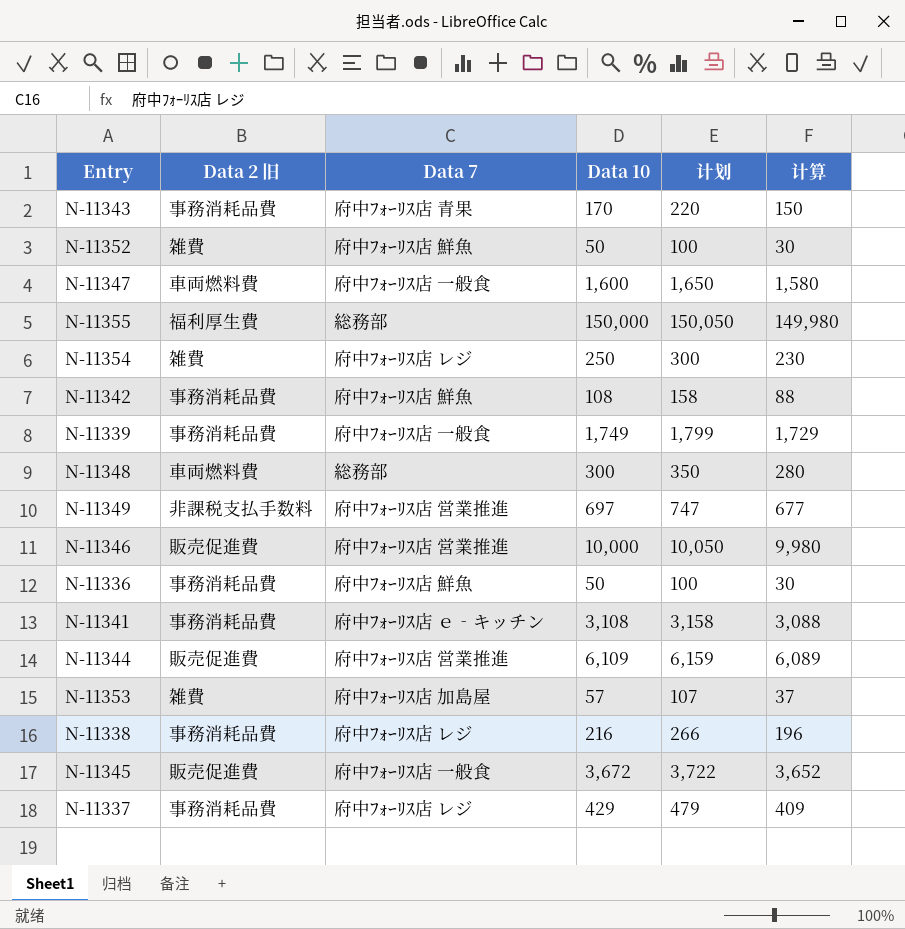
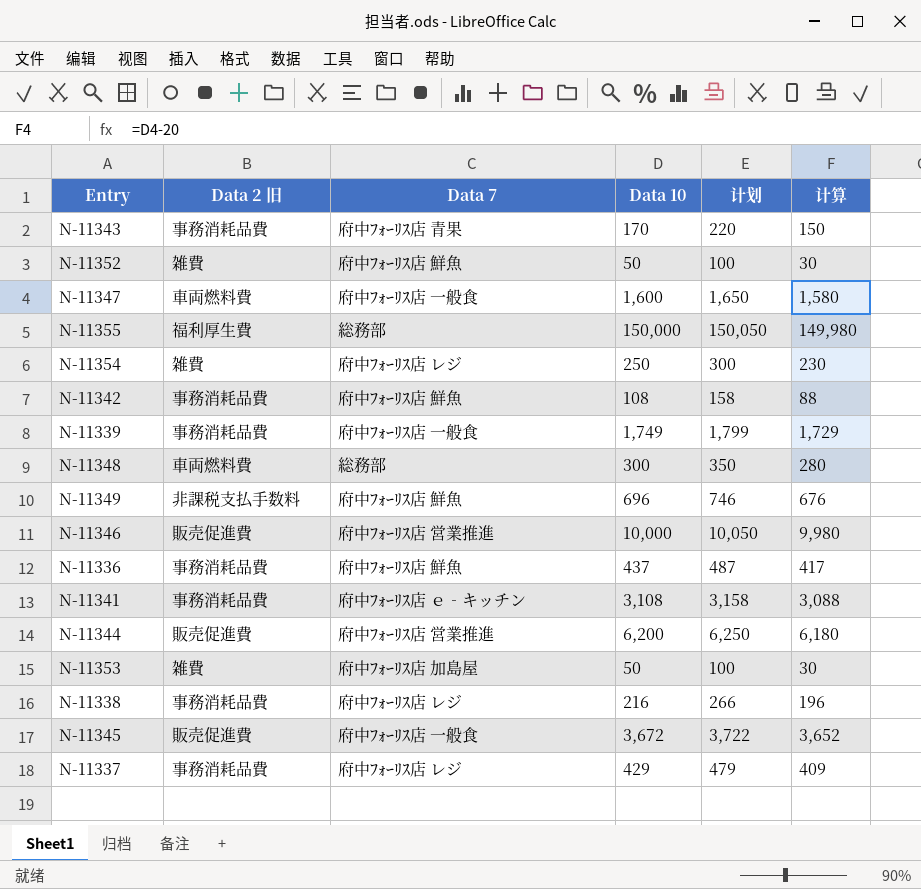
N-11349 | Data 7: 府中ﾌｫｰﾘｽ店 営業推進 -> 府中ﾌｫｰﾘｽ店 鮮魚
N-11349 | Data 10: 697 -> 696
N-11349 | 计划: 747 -> 746
N-11349 | 计算: 677 -> 676
N-11336 | Data 10: 50 -> 437
N-11336 | 计划: 100 -> 487
N-11336 | 计算: 30 -> 417
N-11344 | Data 10: 6,109 -> 6,200
N-11344 | 计划: 6,159 -> 6,250
N-11344 | 计算: 6,089 -> 6,180
N-11353 | Data 10: 57 -> 50
N-11353 | 计划: 107 -> 100
N-11353 | 计算: 37 -> 30

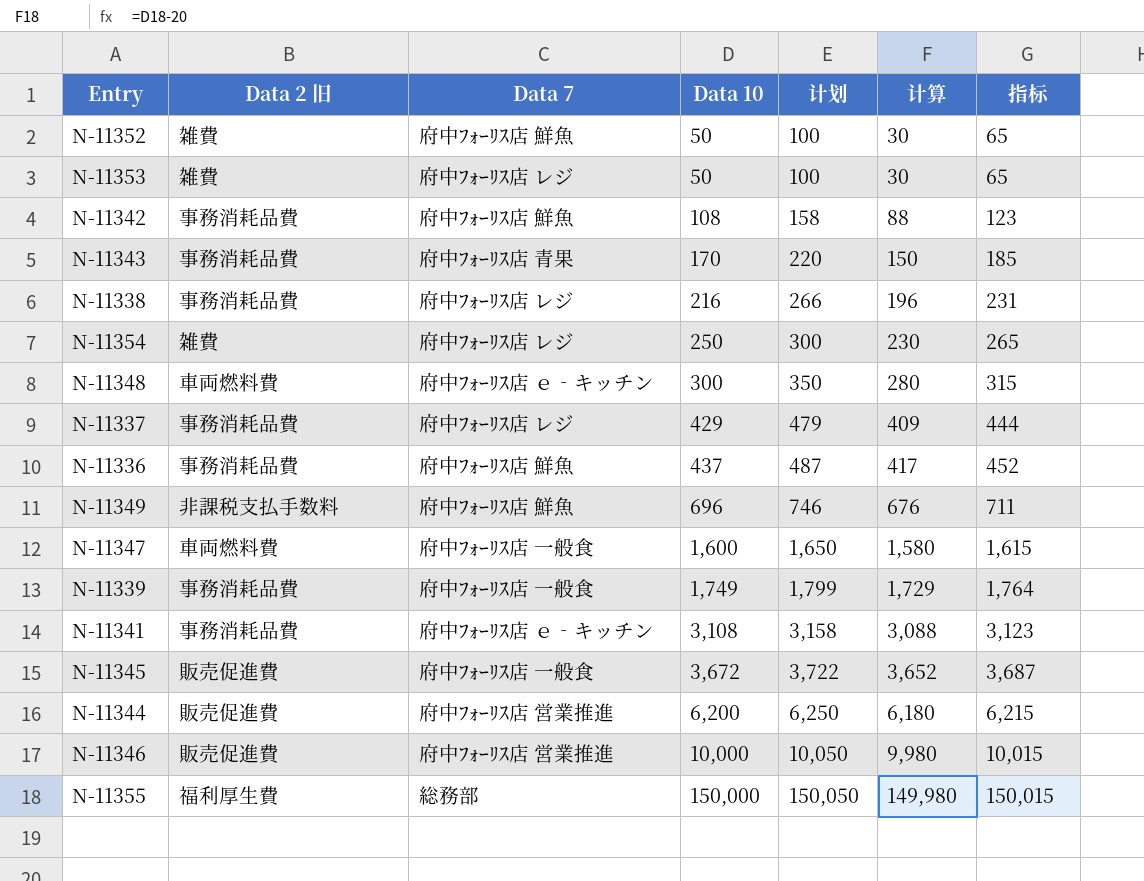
row order: none -> Data 10 ascending
column 指标 | formula: none -> [Data 10] + 15
N-11353 | Data 7: 府中ﾌｫｰﾘｽ店 加島屋 -> 府中ﾌｫｰﾘｽ店 レジ
N-11348 | Data 7: 総務部 -> 府中ﾌｫｰﾘｽ店 ｅ‐キッチン

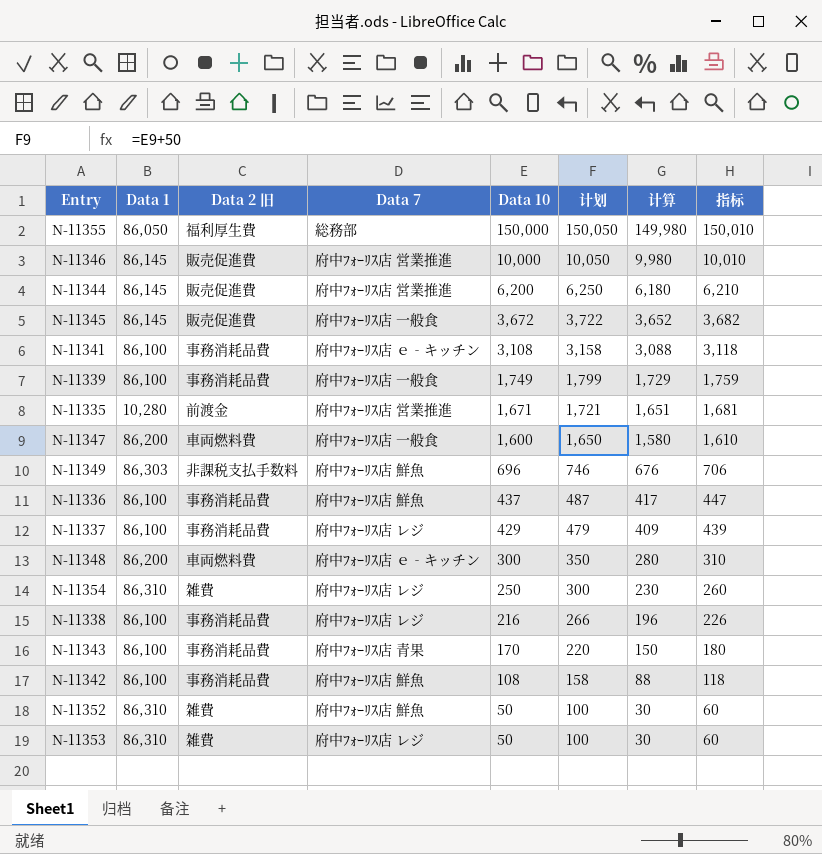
row order: Data 10 ascending -> Data 10 descending
column Data 1 | position: none -> 2
column 指标 | formula: [Data 10] + 15 -> [Data 10] + 10
row N-11335: none -> 10,280 | 前渡金 | 府中ﾌｫｰﾘｽ店 営業推進 | 1,671 | 1,721 | 1,651 | 1,681

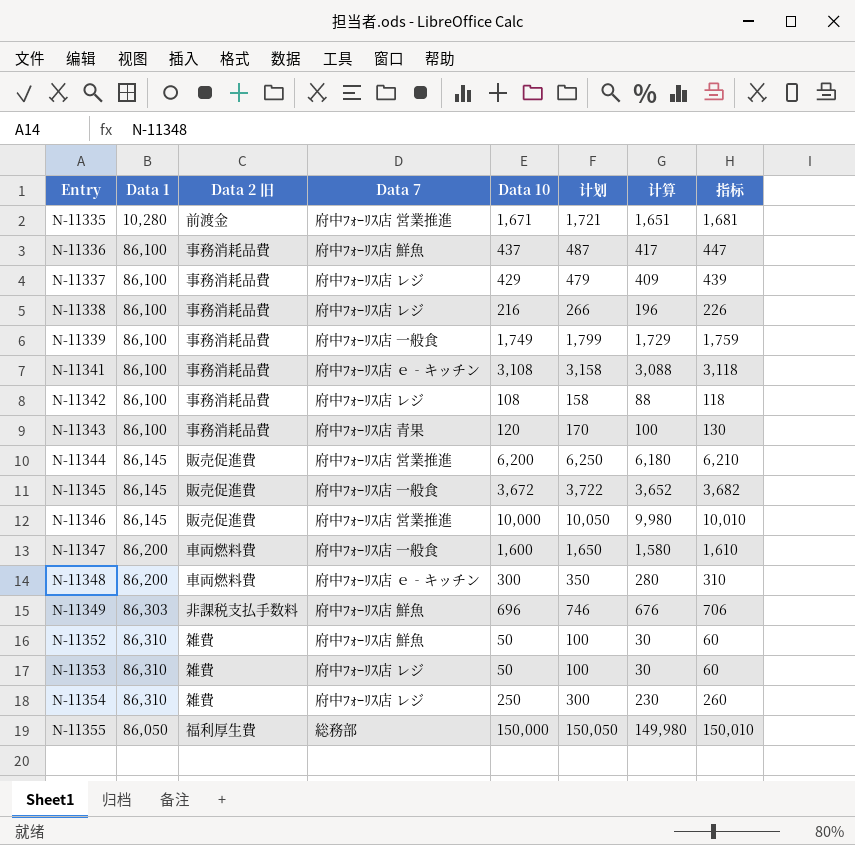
row order: Data 10 descending -> Entry ascending
N-11342 | Data 7: 府中ﾌｫｰﾘｽ店 鮮魚 -> 府中ﾌｫｰﾘｽ店 レジ
N-11343 | Data 10: 170 -> 120
N-11343 | 计划: 220 -> 170
N-11343 | 计算: 150 -> 100
N-11343 | 指标: 180 -> 130

